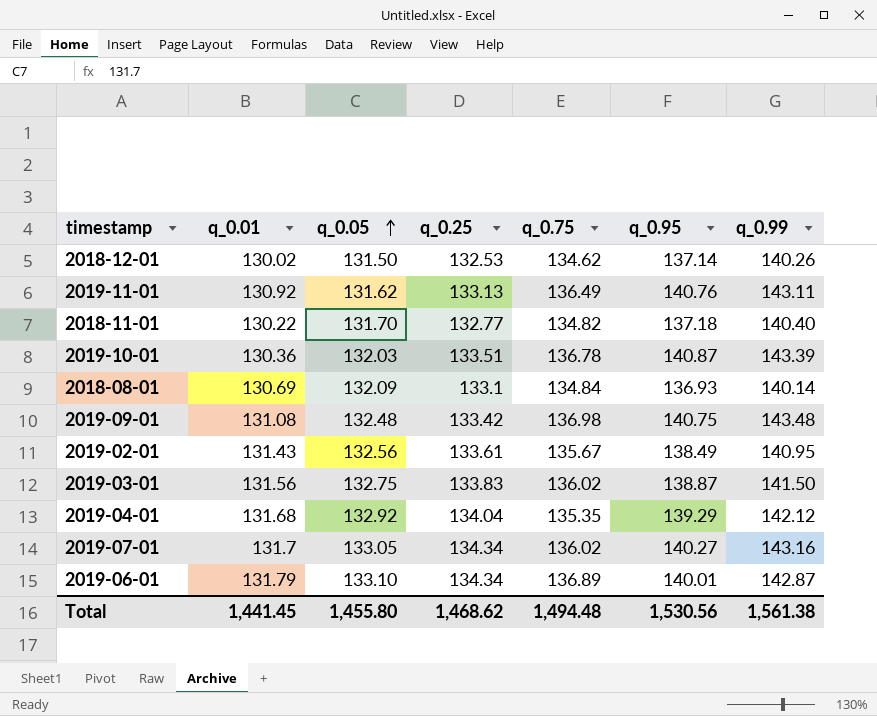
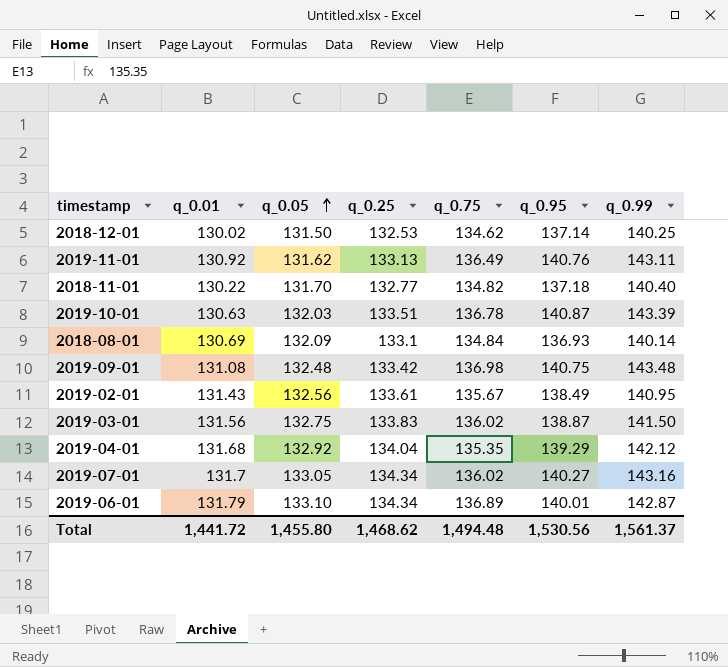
2018-12-01 | q_0.99: 140.26 -> 140.25
2019-10-01 | q_0.01: 130.36 -> 130.63
Total | q_0.01: 1,441.45 -> 1,441.72
Total | q_0.99: 1,561.38 -> 1,561.37

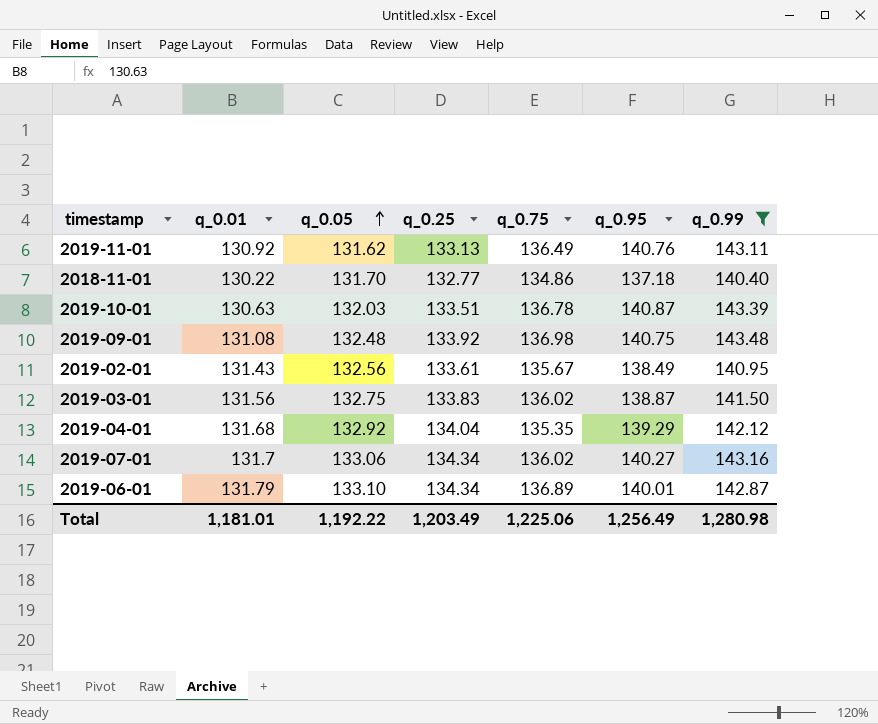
filter: none -> q_0.99 >= 140.40
2018-11-01 | q_0.75: 134.82 -> 134.86
2019-09-01 | q_0.25: 133.42 -> 133.92
2019-07-01 | q_0.05: 133.05 -> 133.06
Total | q_0.01: 1,441.72 -> 1,181.01
Total | q_0.05: 1,455.80 -> 1,192.22
Total | q_0.25: 1,468.62 -> 1,203.49
Total | q_0.75: 1,494.48 -> 1,225.06
Total | q_0.95: 1,530.56 -> 1,256.49
Total | q_0.99: 1,561.37 -> 1,280.98

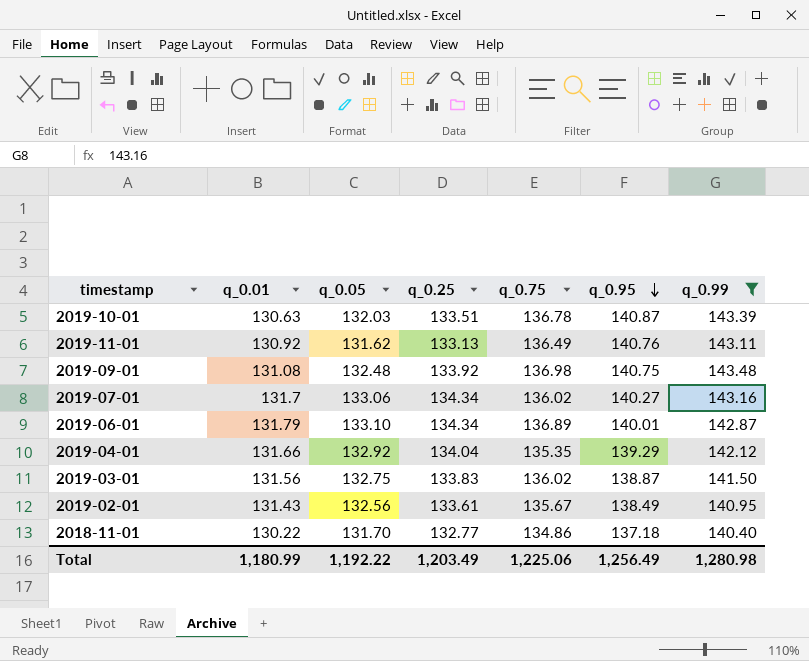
row order: q_0.05 ascending -> q_0.95 descending
2019-04-01 | q_0.01: 131.68 -> 131.66
Total | q_0.01: 1,181.01 -> 1,180.99

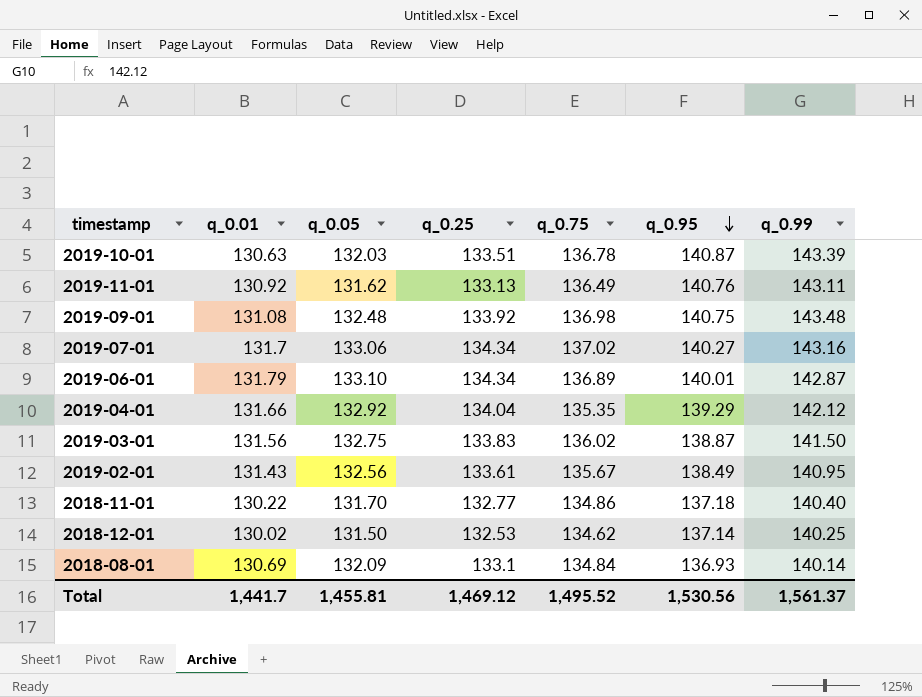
filter: q_0.99 >= 140.40 -> none
2019-07-01 | q_0.75: 136.02 -> 137.02
Total | q_0.01: 1,180.99 -> 1,441.7
Total | q_0.05: 1,192.22 -> 1,455.81
Total | q_0.25: 1,203.49 -> 1,469.12
Total | q_0.75: 1,225.06 -> 1,495.52
Total | q_0.95: 1,256.49 -> 1,530.56
Total | q_0.99: 1,280.98 -> 1,561.37

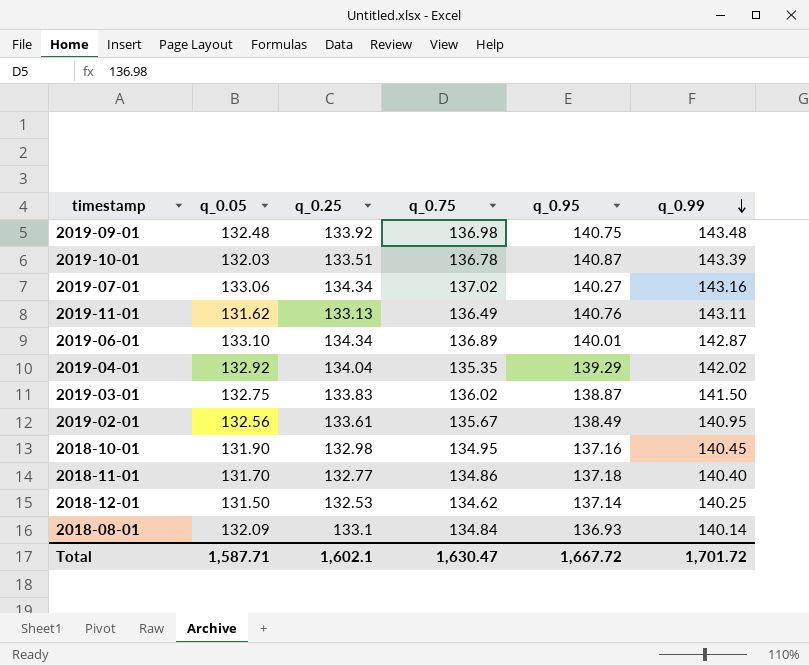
row order: q_0.95 descending -> q_0.99 descending
column q_0.01 | position: 2 -> none
2019-04-01 | q_0.99: 142.12 -> 142.02
row 2018-10-01: none -> 131.90 | 132.98 | 134.95 | 137.16 | 140.45
Total | q_0.05: 1,455.81 -> 1,587.71
Total | q_0.25: 1,469.12 -> 1,602.1
Total | q_0.75: 1,495.52 -> 1,630.47
Total | q_0.95: 1,530.56 -> 1,667.72
Total | q_0.99: 1,561.37 -> 1,701.72

